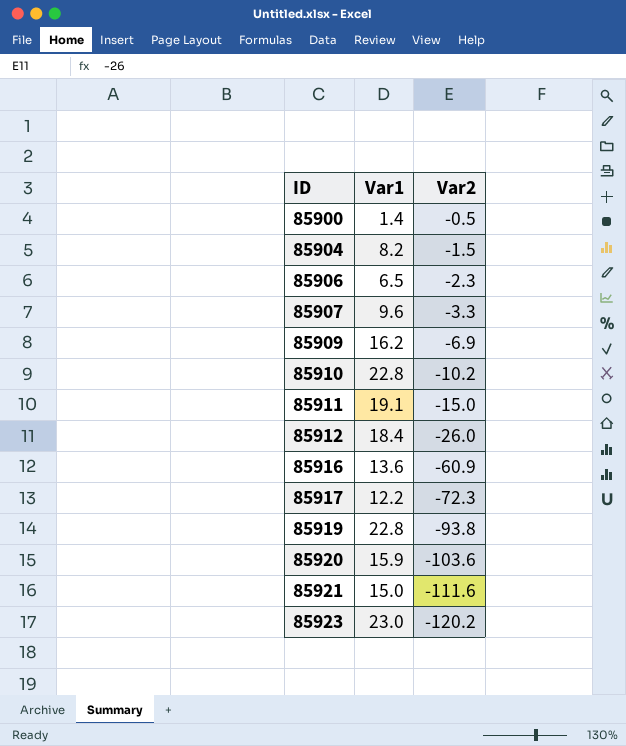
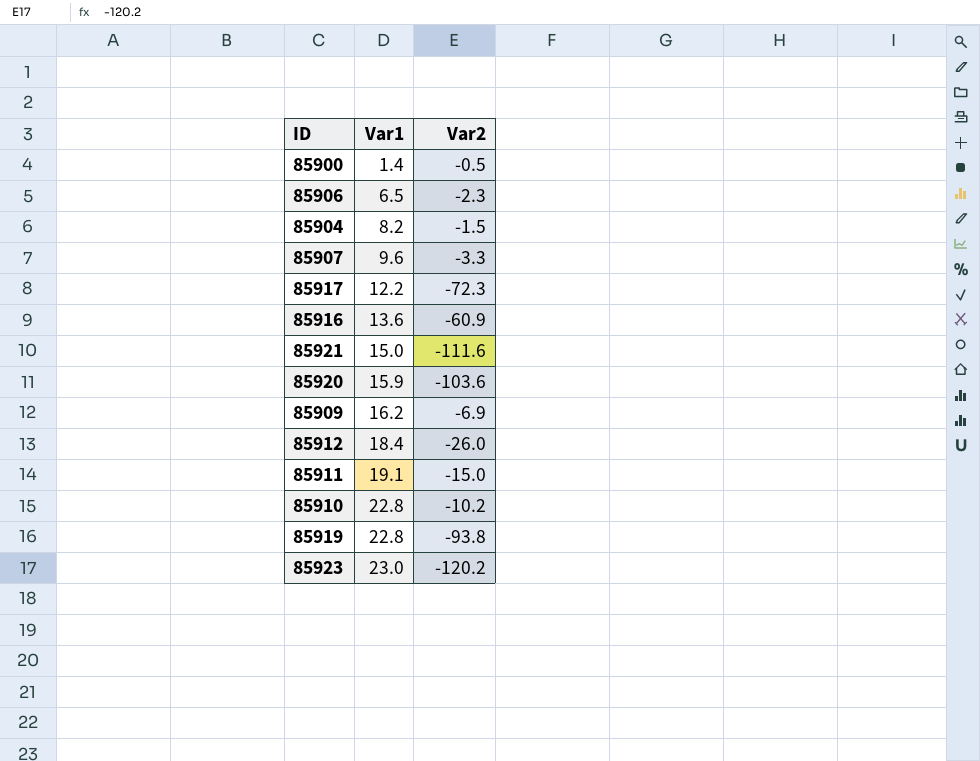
row order: ID ascending -> Var1 ascending

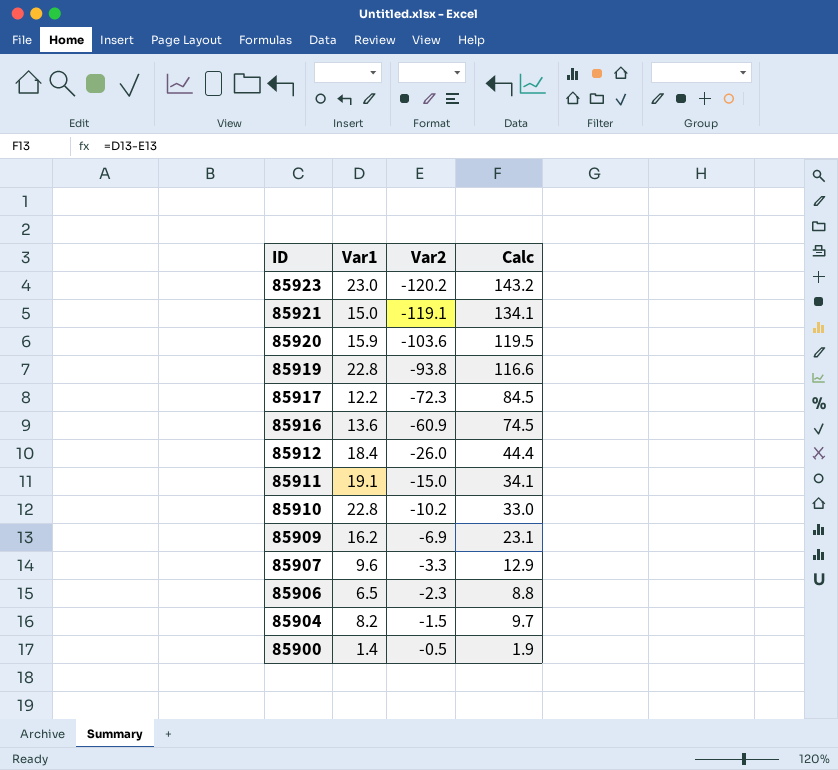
row order: Var1 ascending -> ID descending
column Calc | formula: none -> [Var1] - [Var2]
85921 | Var2: -111.6 -> -119.1

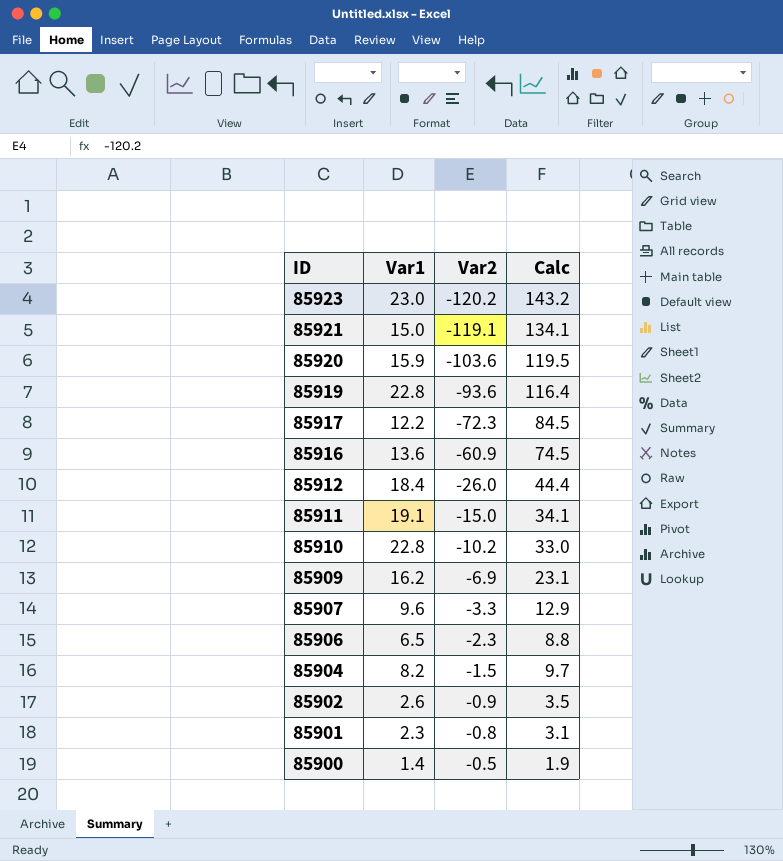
85919 | Var2: -93.8 -> -93.6
85919 | Calc: 116.6 -> 116.4
row 85902: none -> 2.6 | -0.9 | 3.5
row 85901: none -> 2.3 | -0.8 | 3.1

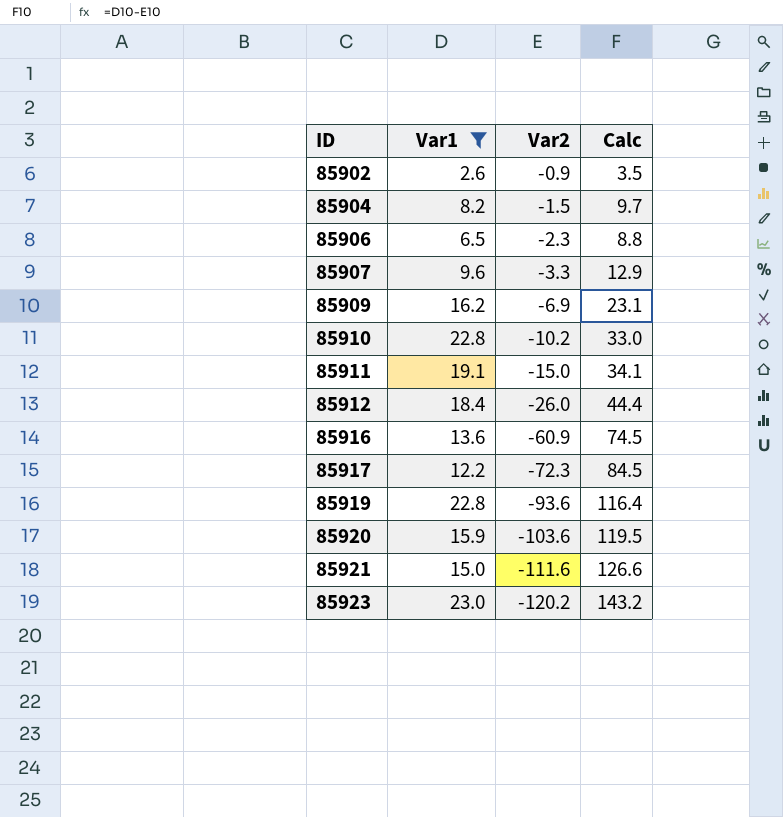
filter: none -> Var1 >= 2.6
row order: ID descending -> ID ascending
85921 | Var2: -119.1 -> -111.6
85921 | Calc: 134.1 -> 126.6

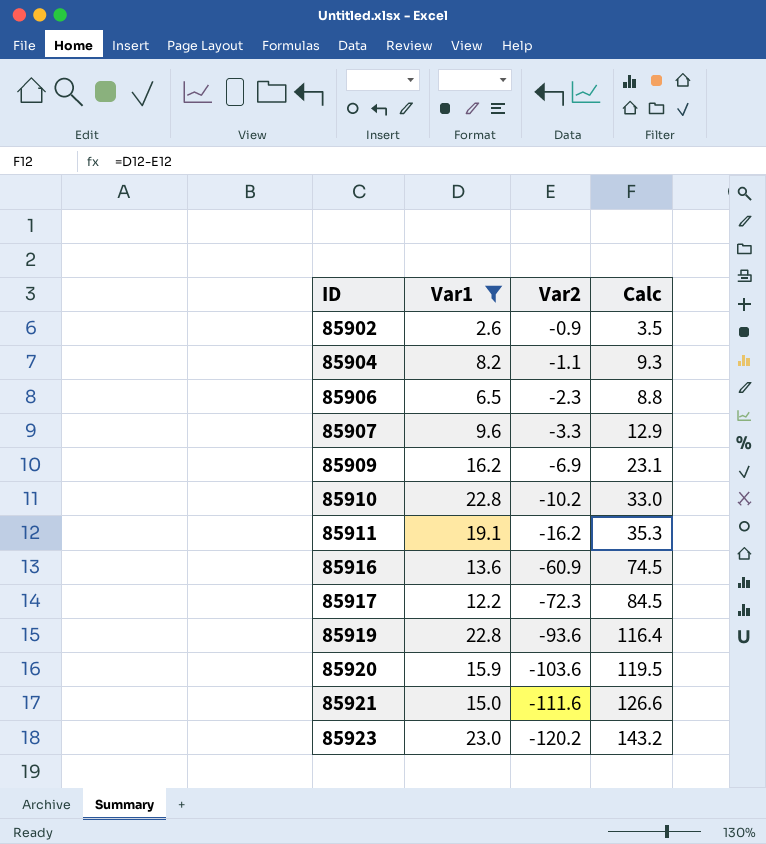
row 85912: 18.4 | -26.0 | 44.4 -> none
85904 | Var2: -1.5 -> -1.1
85904 | Calc: 9.7 -> 9.3
85911 | Var2: -15.0 -> -16.2
85911 | Calc: 34.1 -> 35.3

